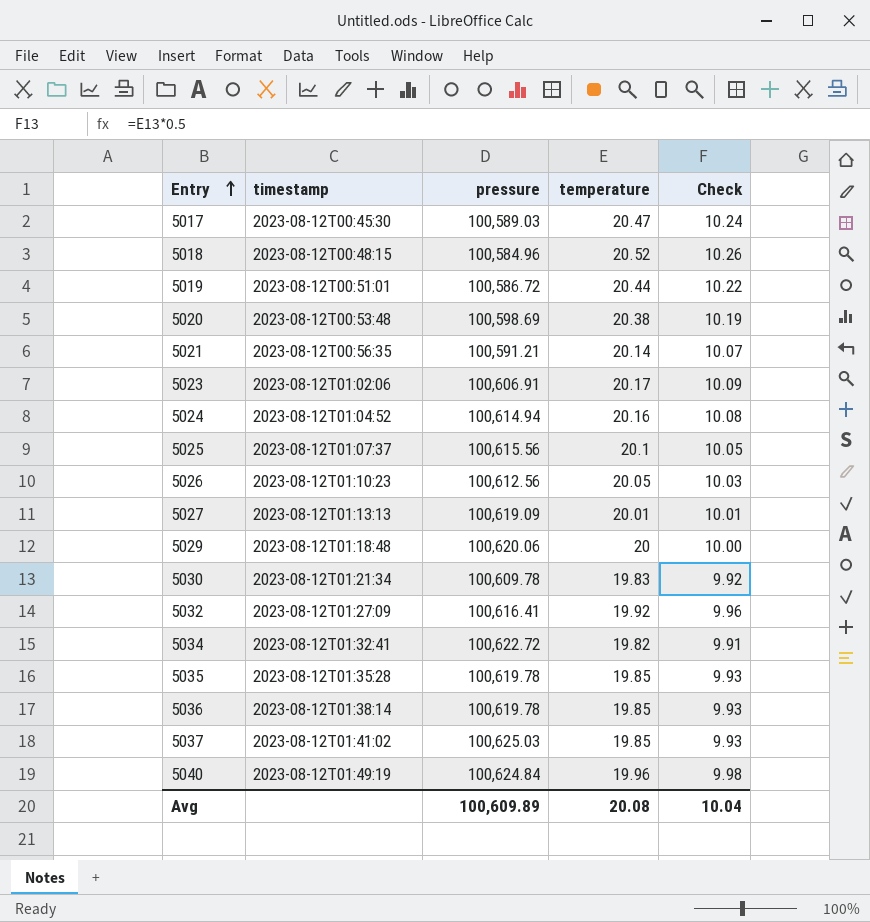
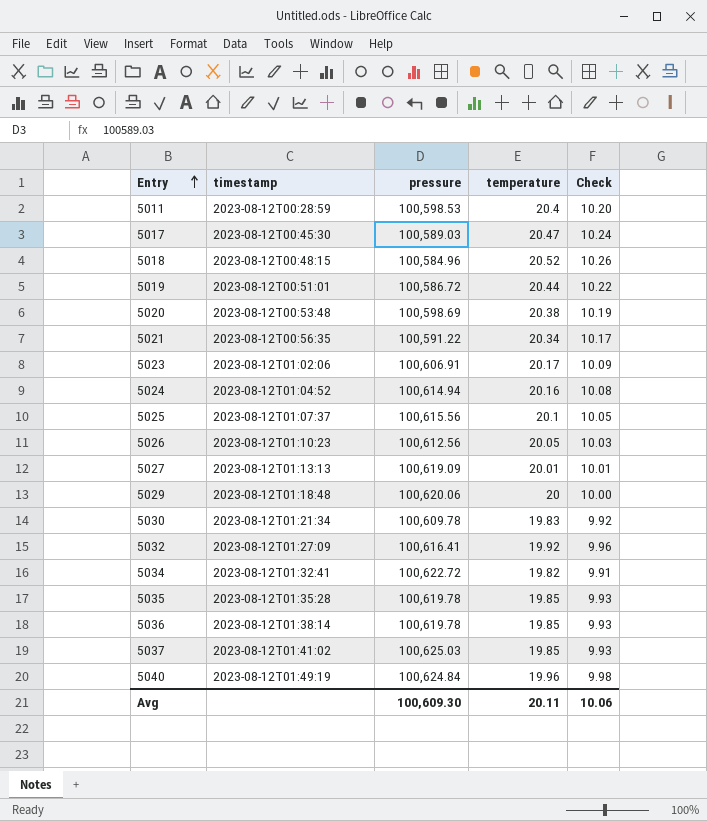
row 5011: none -> 2023-08-12T00:28:59 | 100,598.53 | 20.4 | 10.20
5021 | pressure: 100,591.21 -> 100,591.22
5021 | temperature: 20.14 -> 20.34
5021 | Check: 10.07 -> 10.17
Avg | pressure: 100,609.89 -> 100,609.30
Avg | temperature: 20.08 -> 20.11
Avg | Check: 10.04 -> 10.06

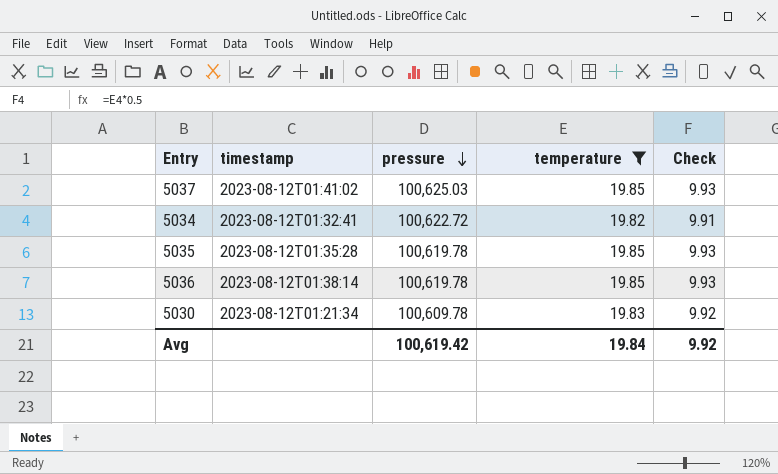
filter: none -> temperature <= 19.85
row order: Entry ascending -> pressure descending
Avg | pressure: 100,609.30 -> 100,619.42
Avg | temperature: 20.11 -> 19.84
Avg | Check: 10.06 -> 9.92

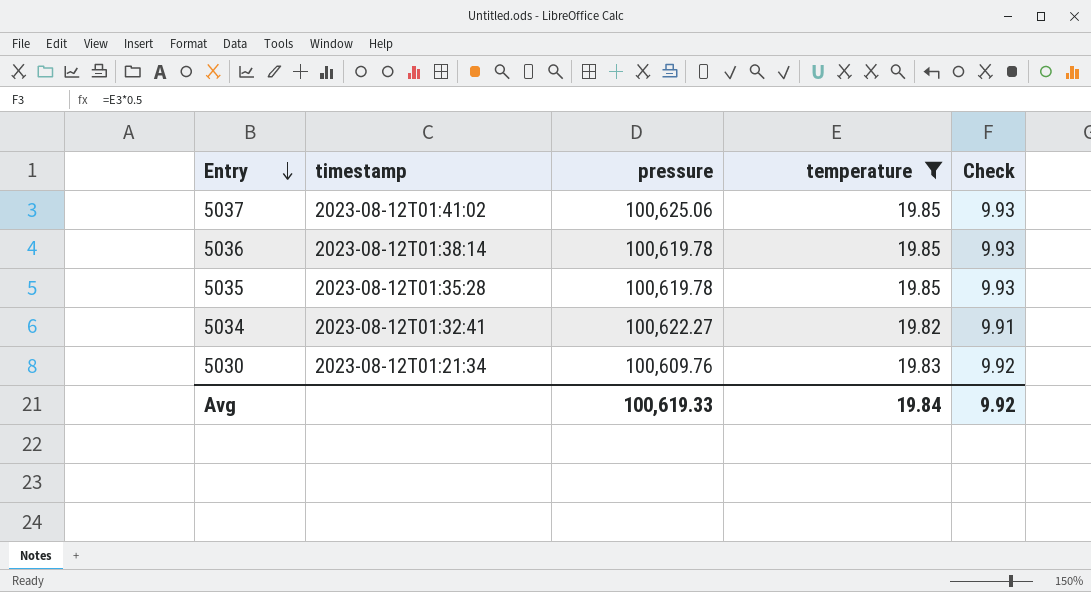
row order: pressure descending -> Entry descending
5037 | pressure: 100,625.03 -> 100,625.06
5034 | pressure: 100,622.72 -> 100,622.27
5030 | pressure: 100,609.78 -> 100,609.76
Avg | pressure: 100,619.42 -> 100,619.33

